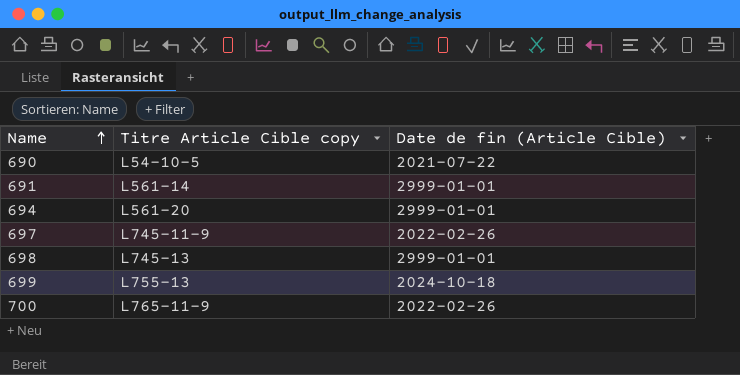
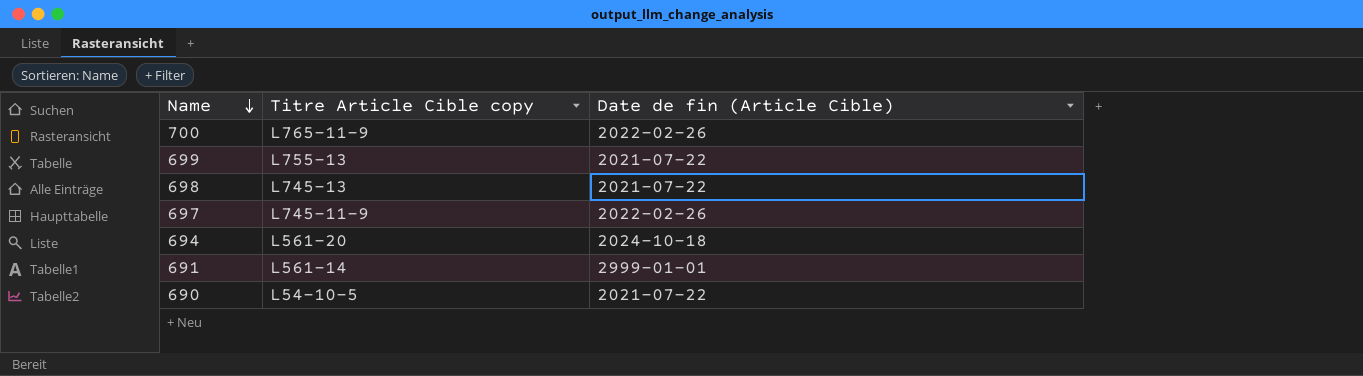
row order: Name ascending -> Name descending
699 | Date de fin (Article Cible): 2024-10-18 -> 2021-07-22
698 | Date de fin (Article Cible): 2999-01-01 -> 2021-07-22
694 | Date de fin (Article Cible): 2999-01-01 -> 2024-10-18

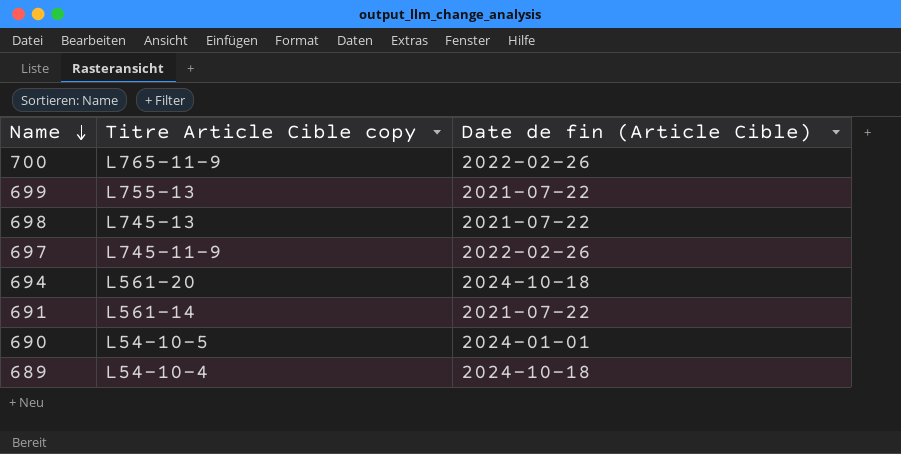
691 | Date de fin (Article Cible): 2999-01-01 -> 2021-07-22
690 | Date de fin (Article Cible): 2021-07-22 -> 2024-01-01
row 689: none -> L54-10-4 | 2024-10-18

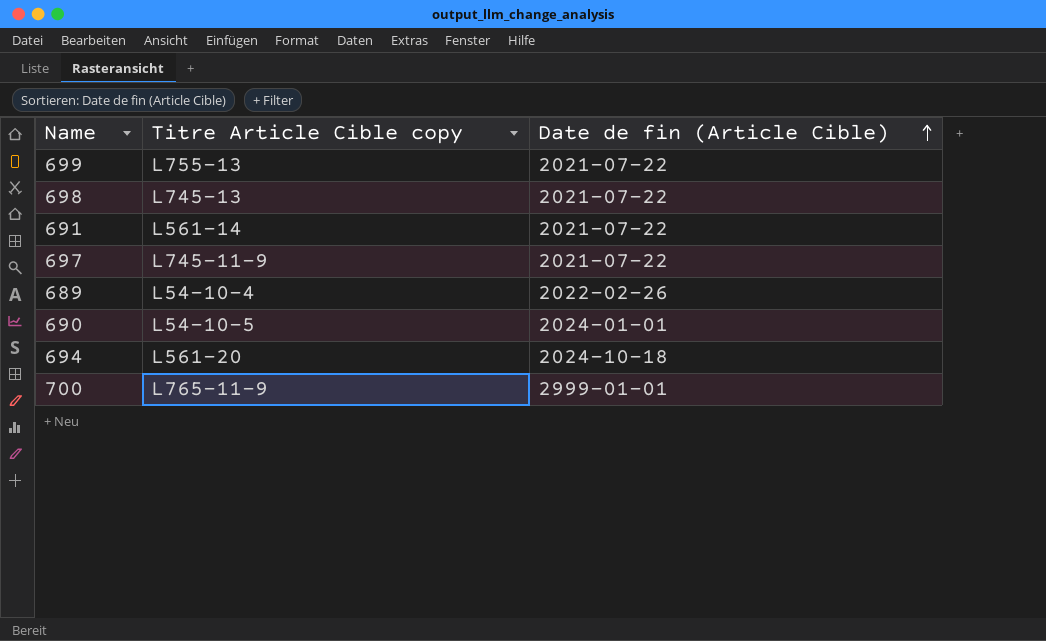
row order: Name descending -> Date de fin (Article Cible) ascending
697 | Date de fin (Article Cible): 2022-02-26 -> 2021-07-22
689 | Date de fin (Article Cible): 2024-10-18 -> 2022-02-26
700 | Date de fin (Article Cible): 2022-02-26 -> 2999-01-01

